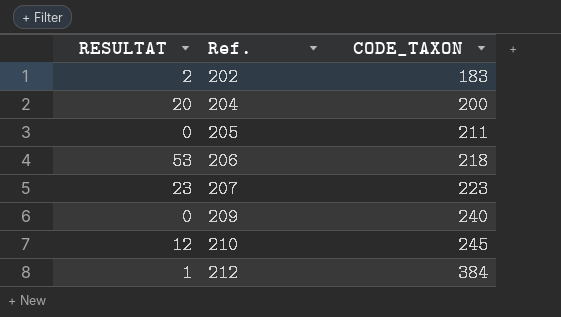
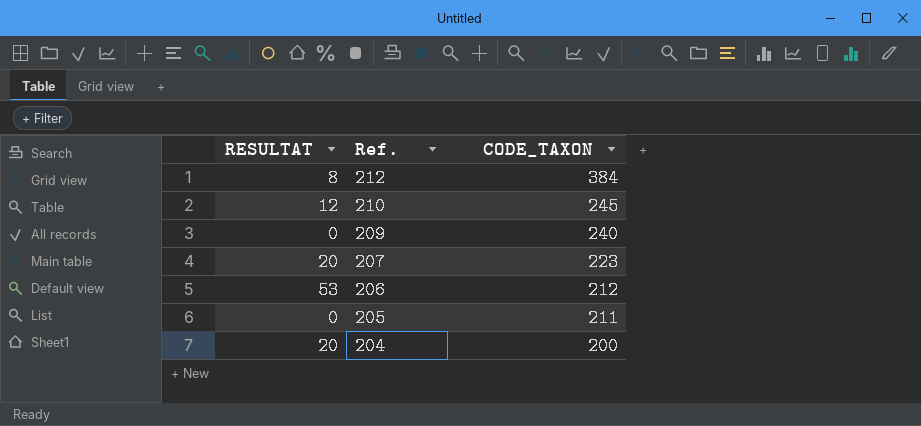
row order: Ref. ascending -> Ref. descending
row 202: 2 | 183 -> none
212 | RESULTAT: 1 -> 8
207 | RESULTAT: 23 -> 20
206 | CODE_TAXON: 218 -> 212

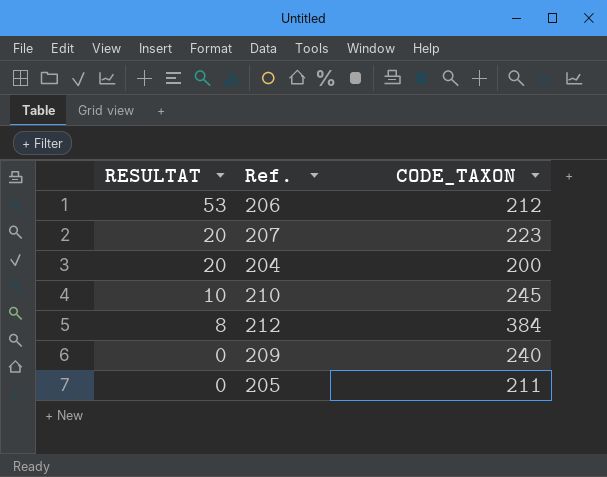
row order: Ref. descending -> RESULTAT descending
210 | RESULTAT: 12 -> 10

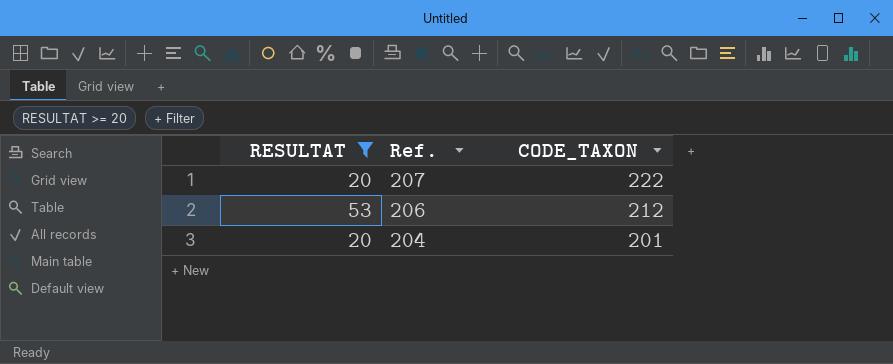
filter: none -> RESULTAT >= 20
row order: RESULTAT descending -> Ref. descending
207 | CODE_TAXON: 223 -> 222
204 | CODE_TAXON: 200 -> 201

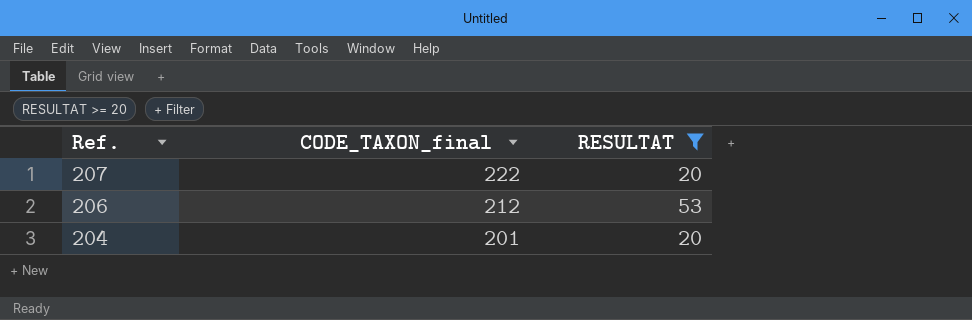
column name: CODE_TAXON -> CODE_TAXON_final
column RESULTAT | position: 1 -> 3

